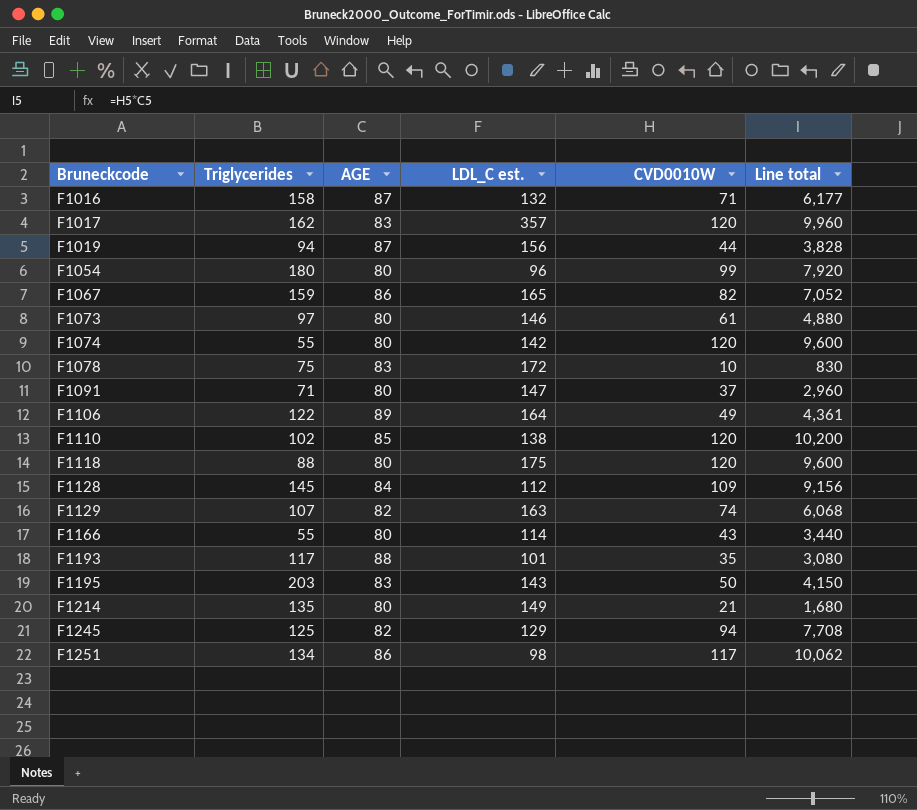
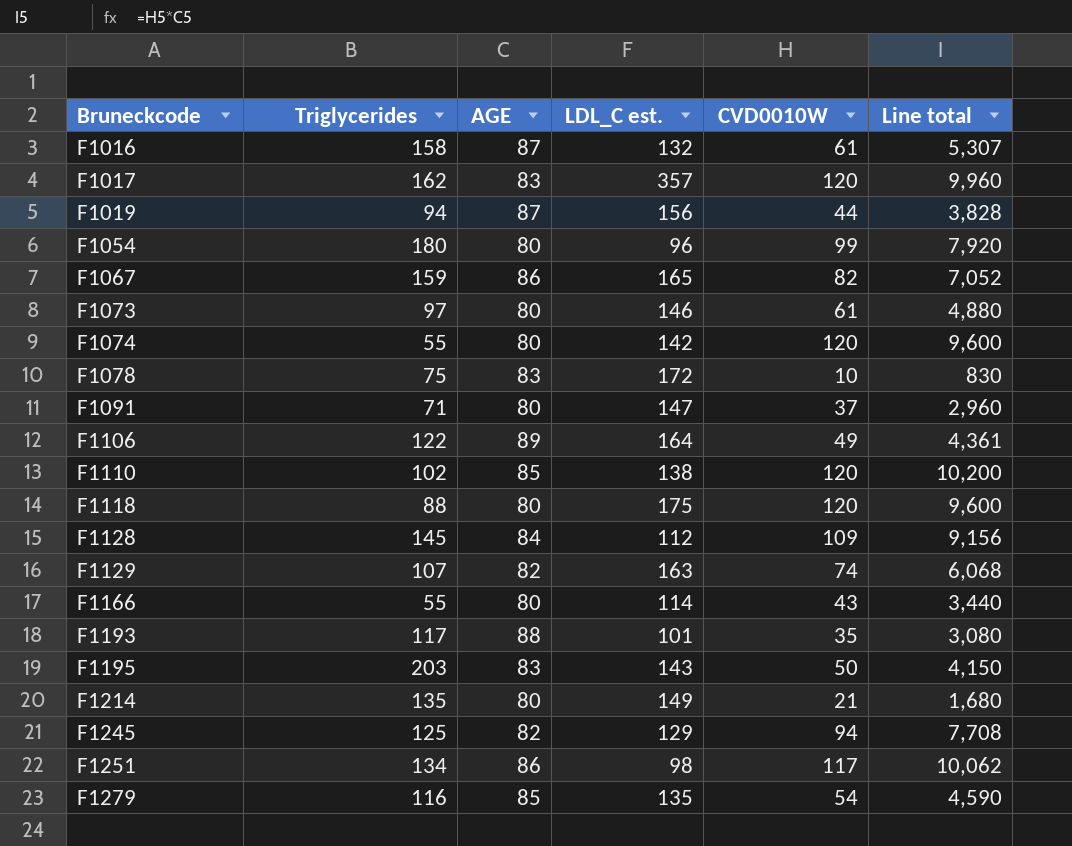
F1016 | CVD0010W: 71 -> 61
F1016 | Line total: 6,177 -> 5,307
row F1279: none -> 116 | 85 | 135 | 54 | 4,590

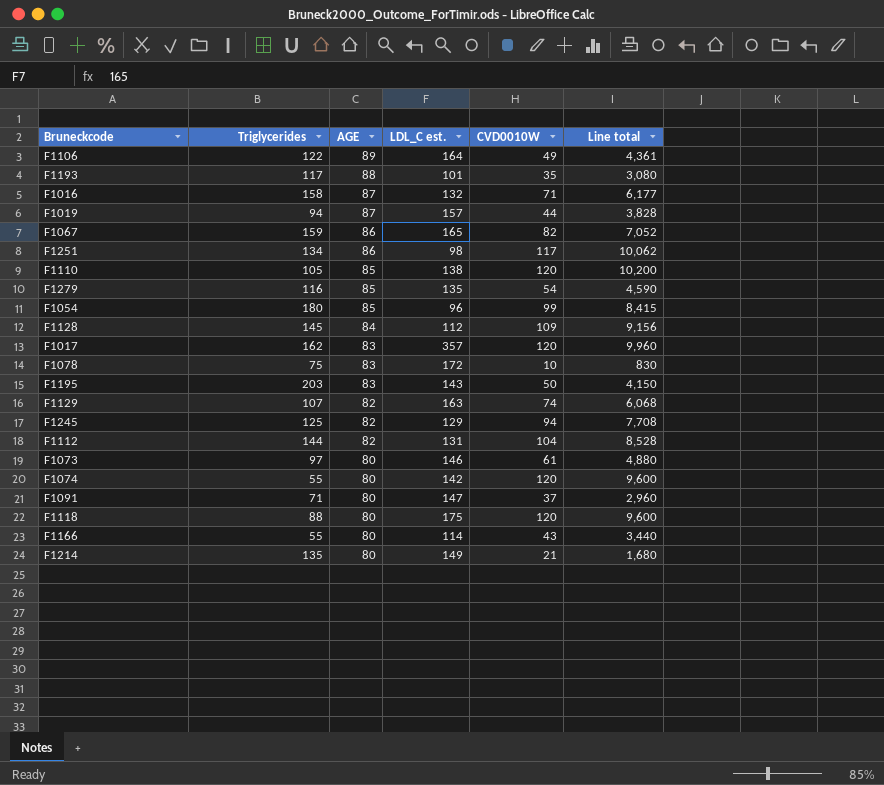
row order: Bruneckcode ascending -> AGE descending
F1016 | CVD0010W: 61 -> 71
F1016 | Line total: 5,307 -> 6,177
F1019 | LDL_C est.: 156 -> 157
F1110 | Triglycerides: 102 -> 105
F1054 | AGE: 80 -> 85
F1054 | Line total: 7,920 -> 8,415
row F1112: none -> 144 | 82 | 131 | 104 | 8,528

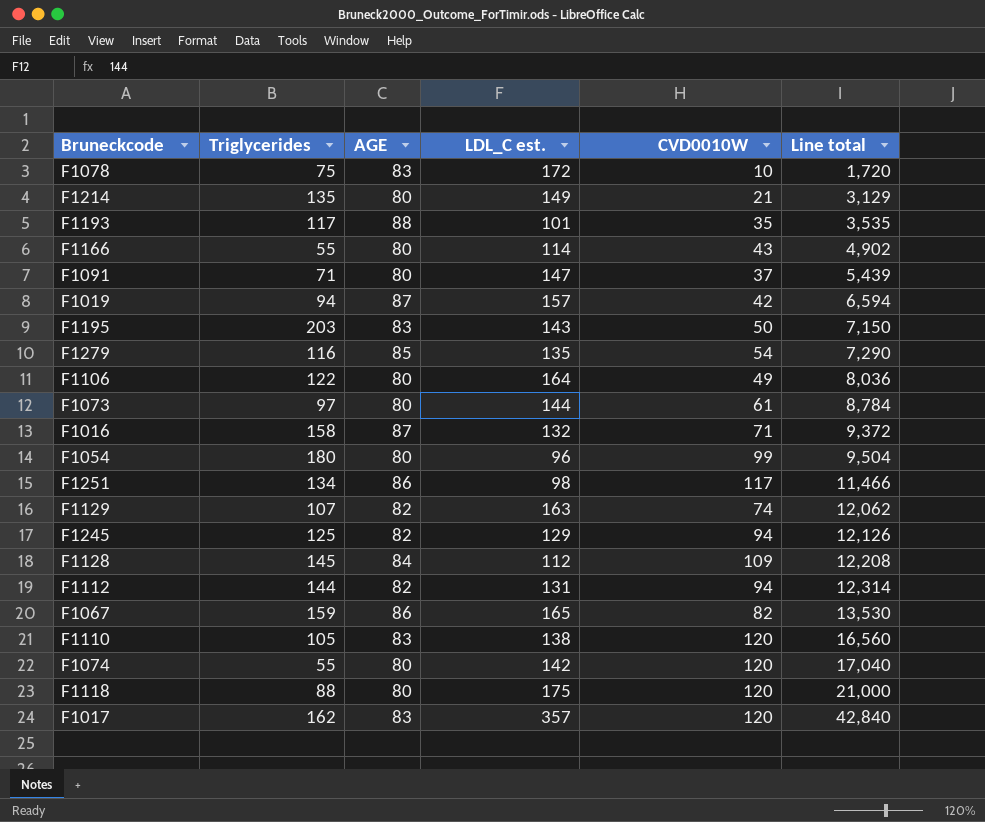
row order: AGE descending -> Line total ascending
column Line total | formula: [AGE] * [CVD0010W] -> [LDL_C est.] * [CVD0010W]
F1019 | CVD0010W: 44 -> 42
F1106 | AGE: 89 -> 80
F1073 | LDL_C est.: 146 -> 144
F1054 | AGE: 85 -> 80
F1112 | CVD0010W: 104 -> 94
F1110 | AGE: 85 -> 83

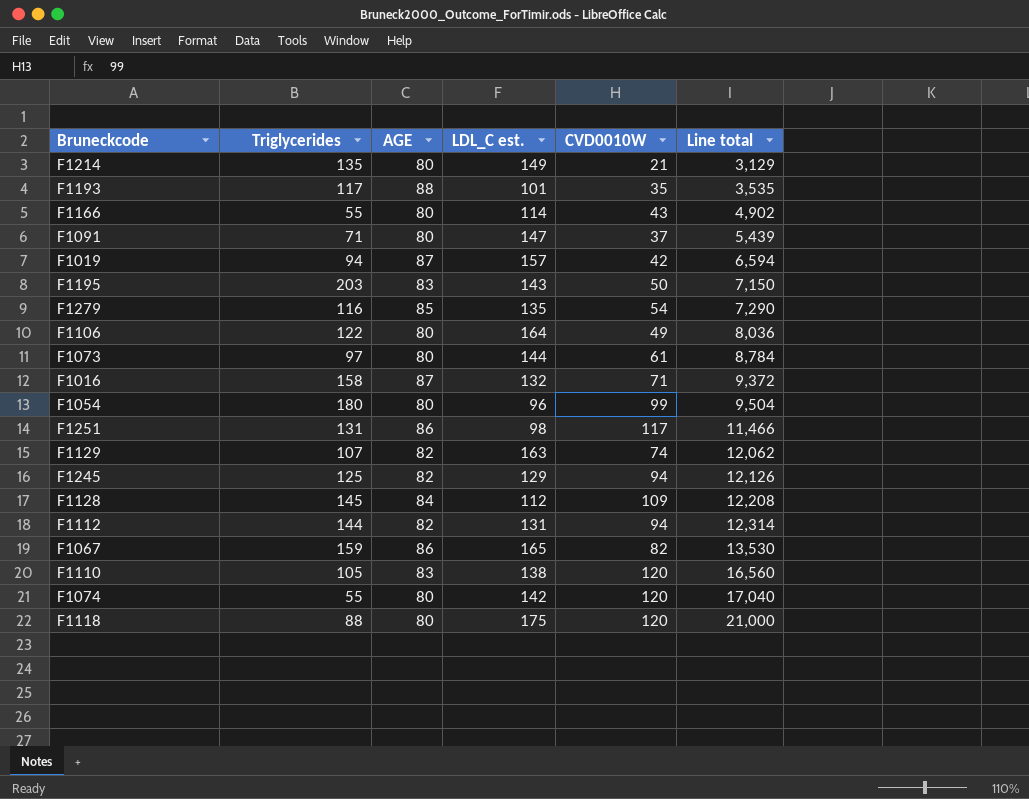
row F1078: 75 | 83 | 172 | 10 | 1,720 -> none
row F1017: 162 | 83 | 357 | 120 | 42,840 -> none
F1251 | Triglycerides: 134 -> 131

